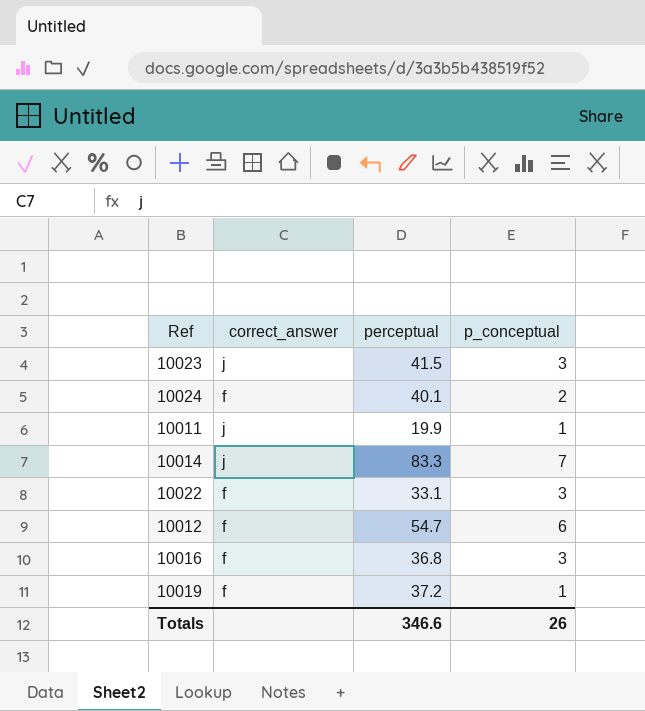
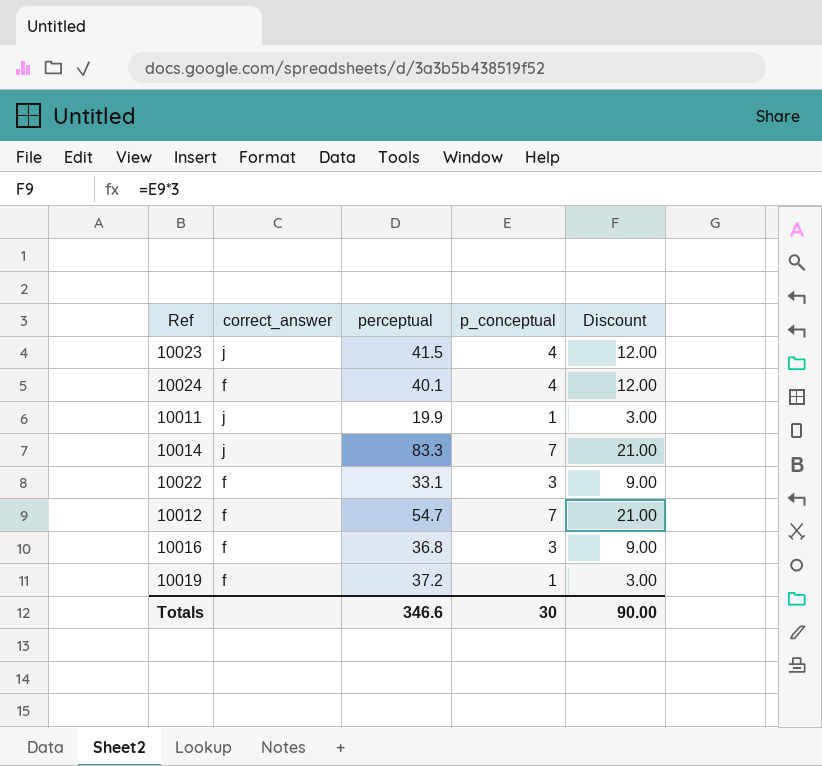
column Discount | formula: none -> [p_conceptual] * 3
10023 | p_conceptual: 3 -> 4
10024 | p_conceptual: 2 -> 4
10012 | p_conceptual: 6 -> 7
Totals | p_conceptual: 26 -> 30

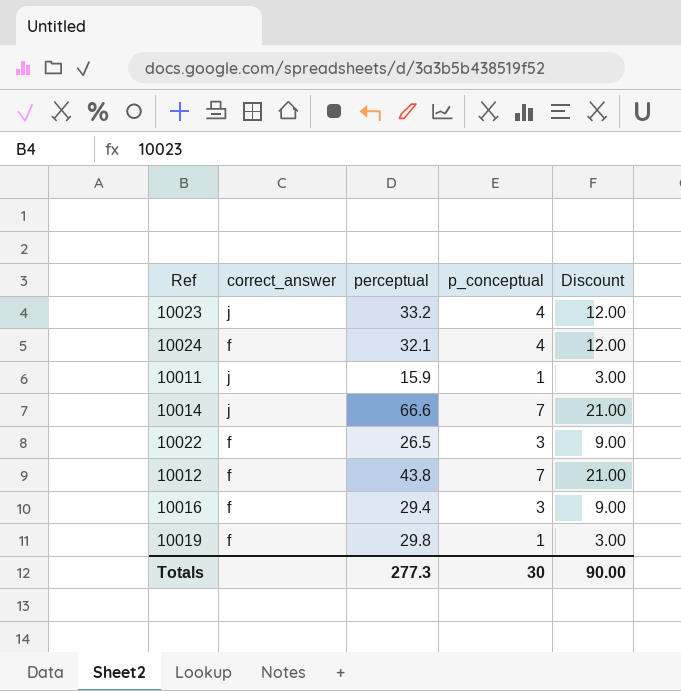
10023 | perceptual: 41.5 -> 33.2
10024 | perceptual: 40.1 -> 32.1
10011 | perceptual: 19.9 -> 15.9
10014 | perceptual: 83.3 -> 66.6
10022 | perceptual: 33.1 -> 26.5
10012 | perceptual: 54.7 -> 43.8
10016 | perceptual: 36.8 -> 29.4
10019 | perceptual: 37.2 -> 29.8
Totals | perceptual: 346.6 -> 277.3

